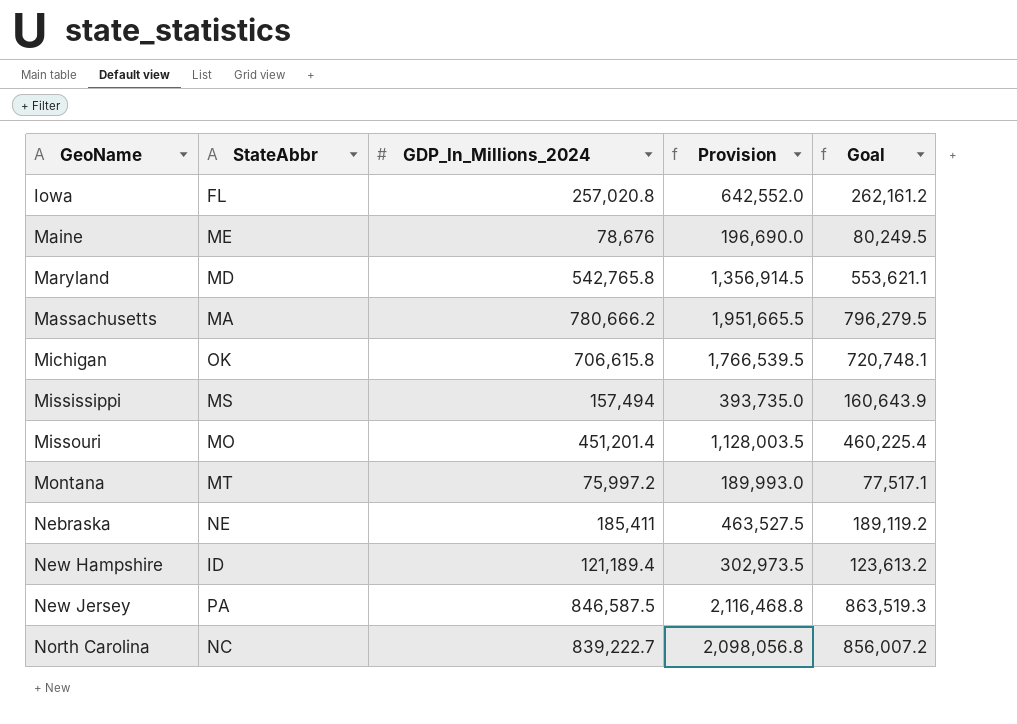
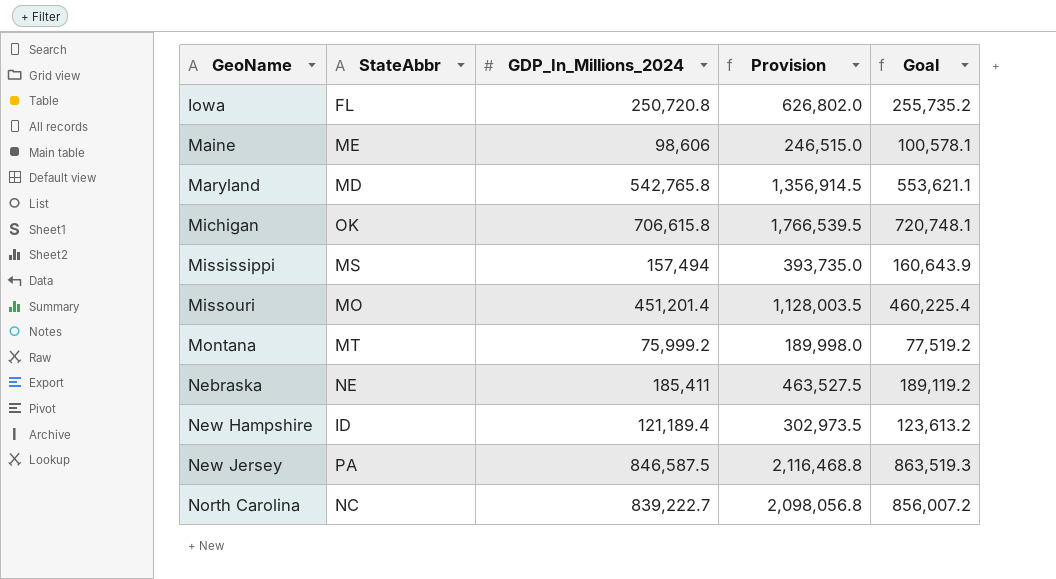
row Massachusetts: MA | 780,666.2 | 1,951,665.5 | 796,279.5 -> none
Iowa | GDP_In_Millions_2024: 257,020.8 -> 250,720.8
Iowa | Provision: 642,552.0 -> 626,802.0
Iowa | Goal: 262,161.2 -> 255,735.2
Maine | GDP_In_Millions_2024: 78,676 -> 98,606
Maine | Provision: 196,690.0 -> 246,515.0
Maine | Goal: 80,249.5 -> 100,578.1
Montana | GDP_In_Millions_2024: 75,997.2 -> 75,999.2
Montana | Provision: 189,993.0 -> 189,998.0
Montana | Goal: 77,517.1 -> 77,519.2

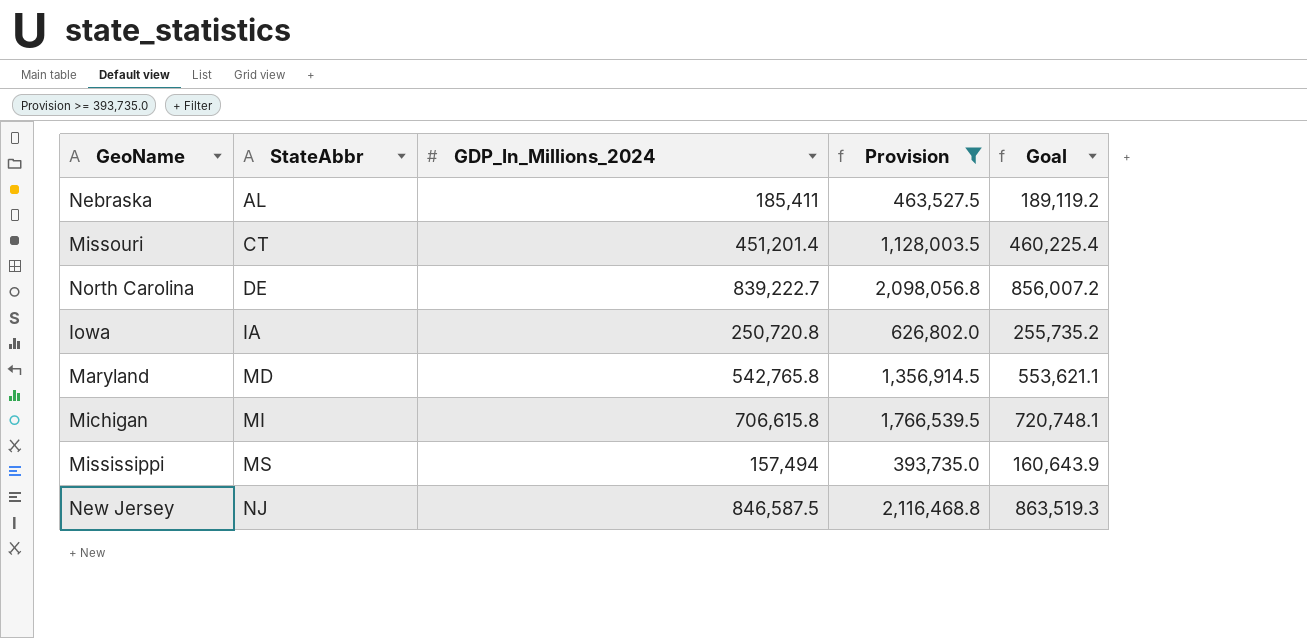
filter: none -> Provision >= 393,735.0
row order: GeoName ascending -> StateAbbr ascending
Nebraska | StateAbbr: NE -> AL
Missouri | StateAbbr: MO -> CT
North Carolina | StateAbbr: NC -> DE
Iowa | StateAbbr: FL -> IA
Michigan | StateAbbr: OK -> MI
New Jersey | StateAbbr: PA -> NJ

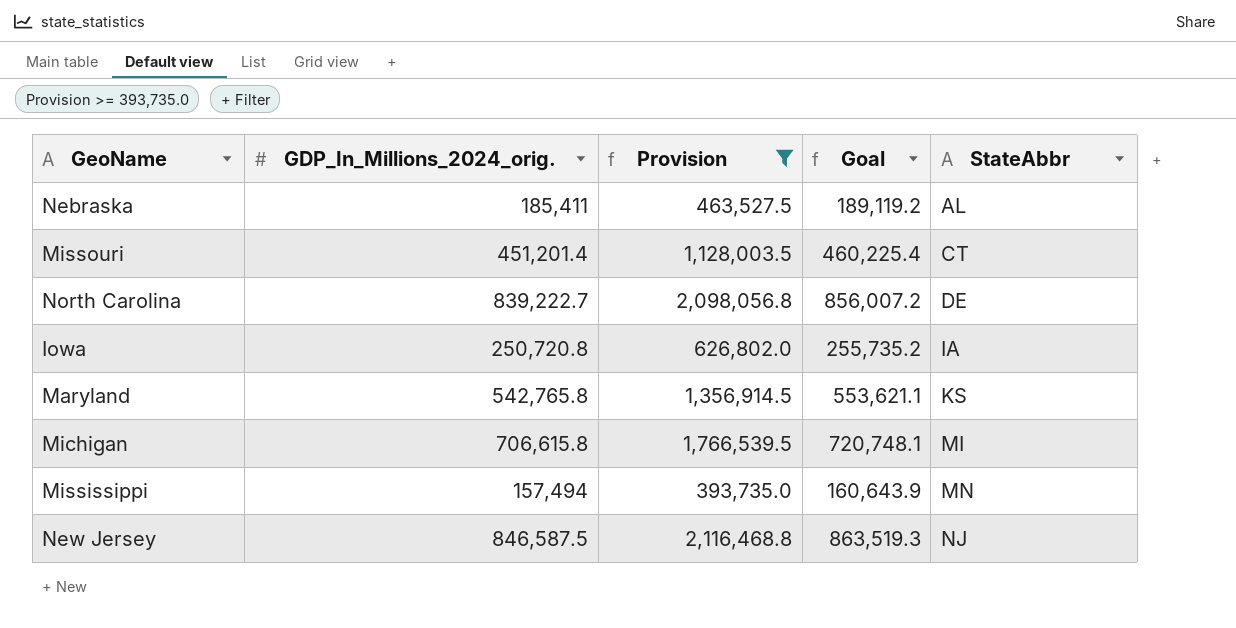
column name: GDP_In_Millions_2024 -> GDP_In_Millions_2024_orig.
column StateAbbr | position: 2 -> 5
Maryland | StateAbbr: MD -> KS
Mississippi | StateAbbr: MS -> MN

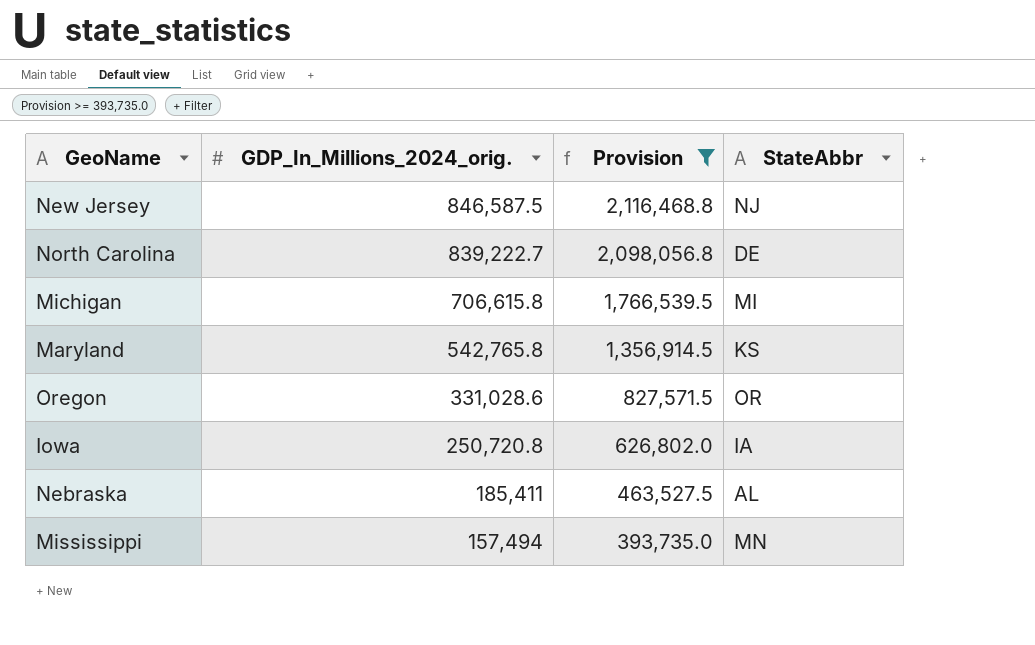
row order: StateAbbr ascending -> GDP_In_Millions_2024_orig. descending
column Goal | formula: [GDP_In_Millions_2024_orig.] * 1.02 -> none
row Missouri: 451,201.4 | 1,128,003.5 | 460,225.4 | CT -> none
row Oregon: none -> 331,028.6 | 827,571.5 | OR

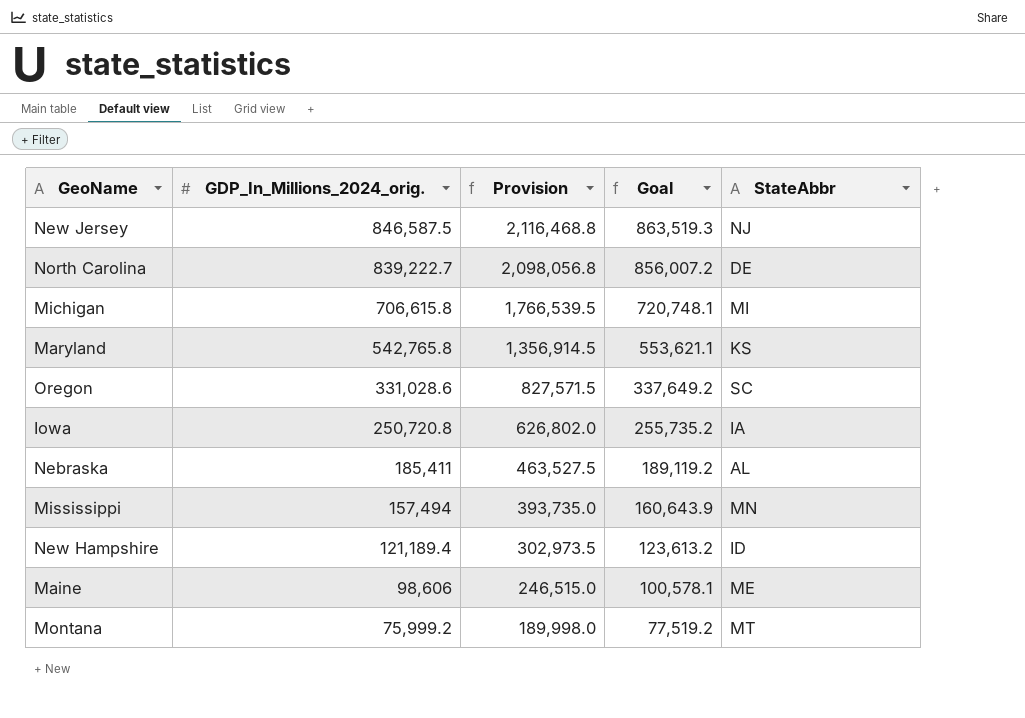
filter: Provision >= 393,735.0 -> none
column Goal | formula: none -> [GDP_In_Millions_2024_orig.] * 1.02
Oregon | StateAbbr: OR -> SC

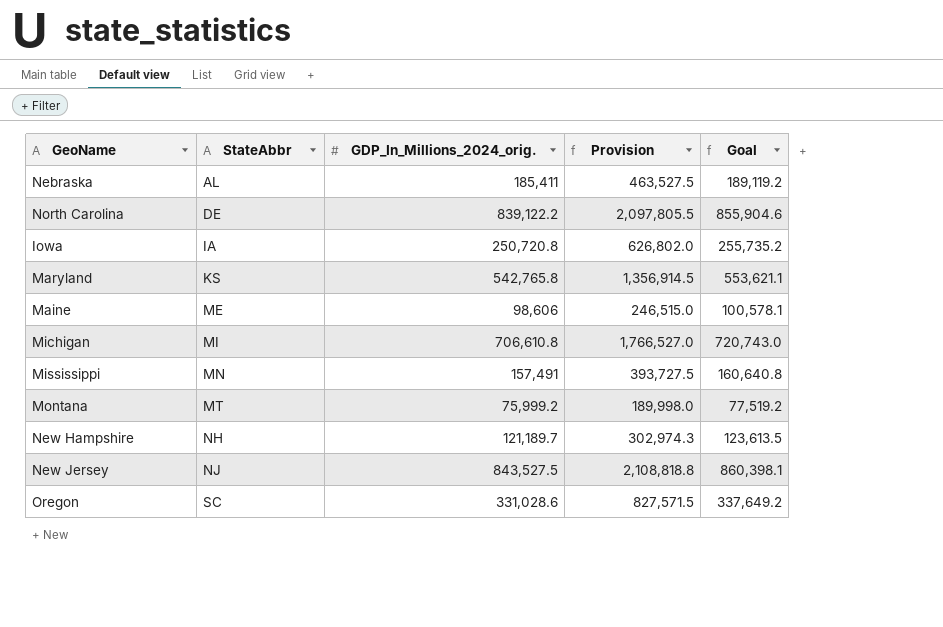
row order: GDP_In_Millions_2024_orig. descending -> StateAbbr ascending
column StateAbbr | position: 5 -> 2
North Carolina | GDP_In_Millions_2024_orig.: 839,222.7 -> 839,122.2
North Carolina | Provision: 2,098,056.8 -> 2,097,805.5
North Carolina | Goal: 856,007.2 -> 855,904.6
Michigan | GDP_In_Millions_2024_orig.: 706,615.8 -> 706,610.8
Michigan | Provision: 1,766,539.5 -> 1,766,527.0
Michigan | Goal: 720,748.1 -> 720,743.0
Mississippi | GDP_In_Millions_2024_orig.: 157,494 -> 157,491
Mississippi | Provision: 393,735.0 -> 393,727.5
Mississippi | Goal: 160,643.9 -> 160,640.8
New Hampshire | StateAbbr: ID -> NH
New Hampshire | GDP_In_Millions_2024_orig.: 121,189.4 -> 121,189.7
New Hampshire | Provision: 302,973.5 -> 302,974.3
New Hampshire | Goal: 123,613.2 -> 123,613.5
New Jersey | GDP_In_Millions_2024_orig.: 846,587.5 -> 843,527.5
New Jersey | Provision: 2,116,468.8 -> 2,108,818.8
New Jersey | Goal: 863,519.3 -> 860,398.1

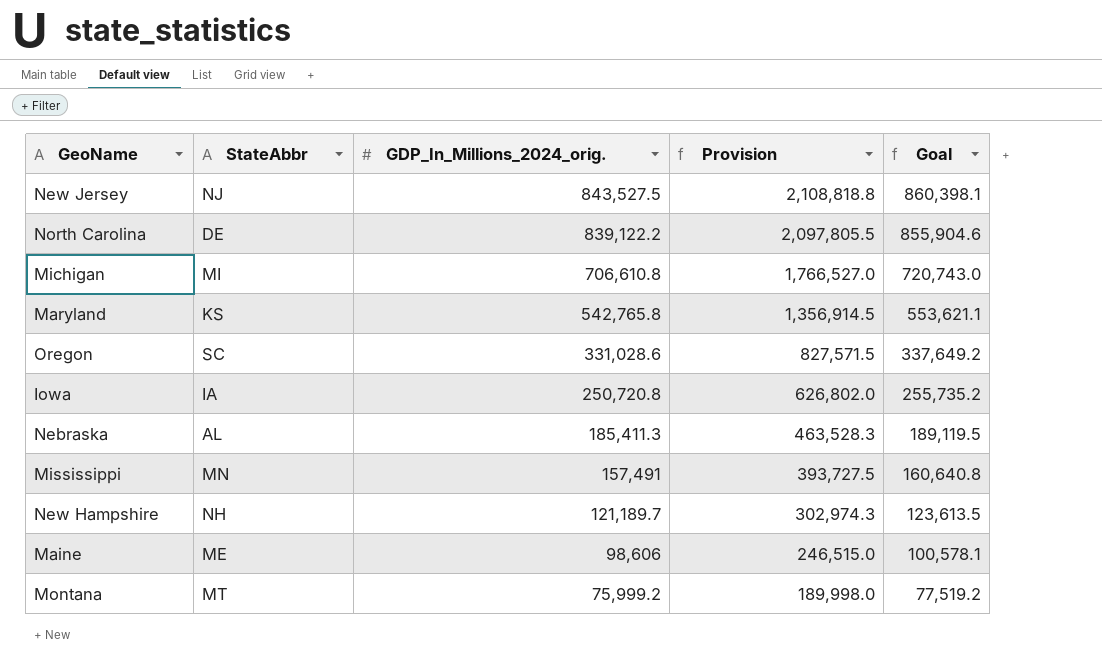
row order: StateAbbr ascending -> GDP_In_Millions_2024_orig. descending
Nebraska | GDP_In_Millions_2024_orig.: 185,411 -> 185,411.3
Nebraska | Provision: 463,527.5 -> 463,528.3
Nebraska | Goal: 189,119.2 -> 189,119.5

